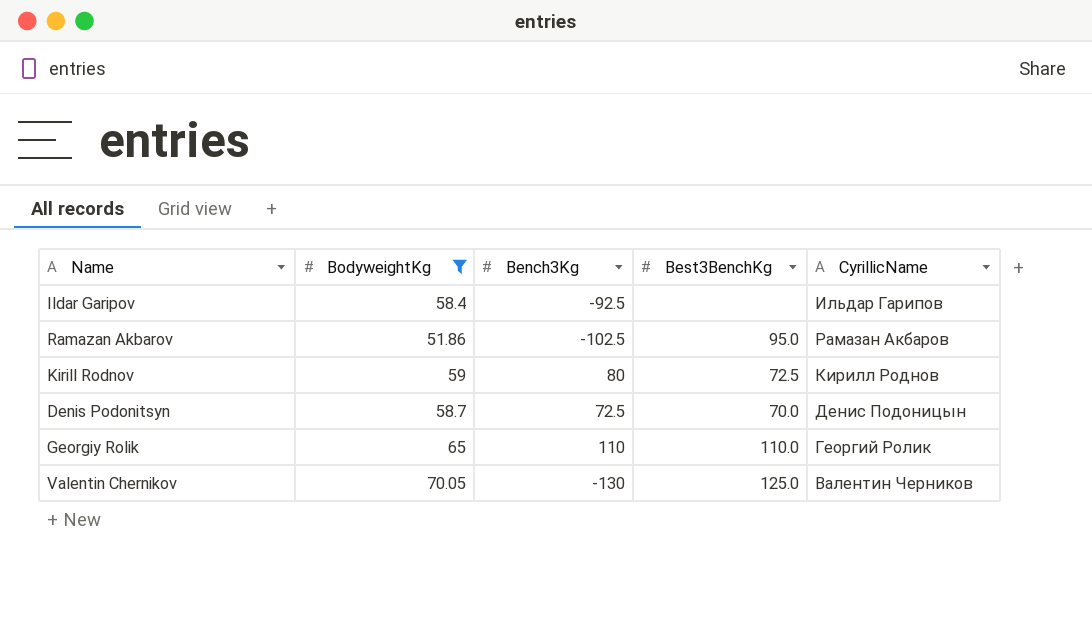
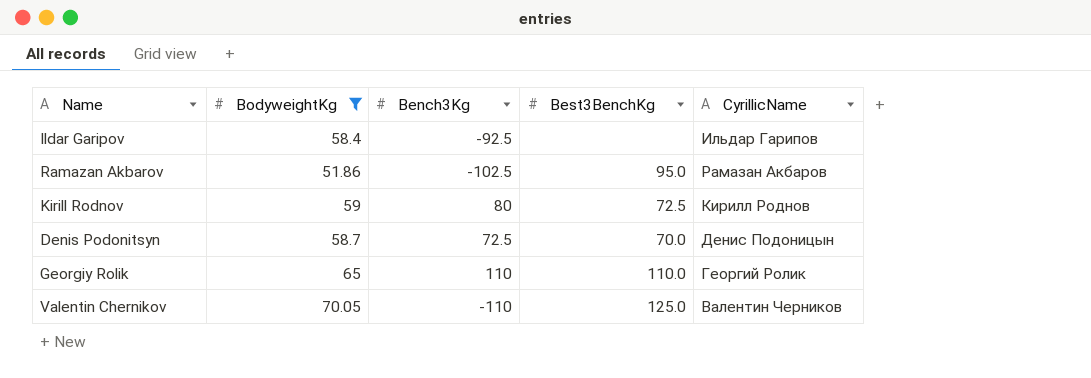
Valentin Chernikov | Bench3Kg: -130 -> -110

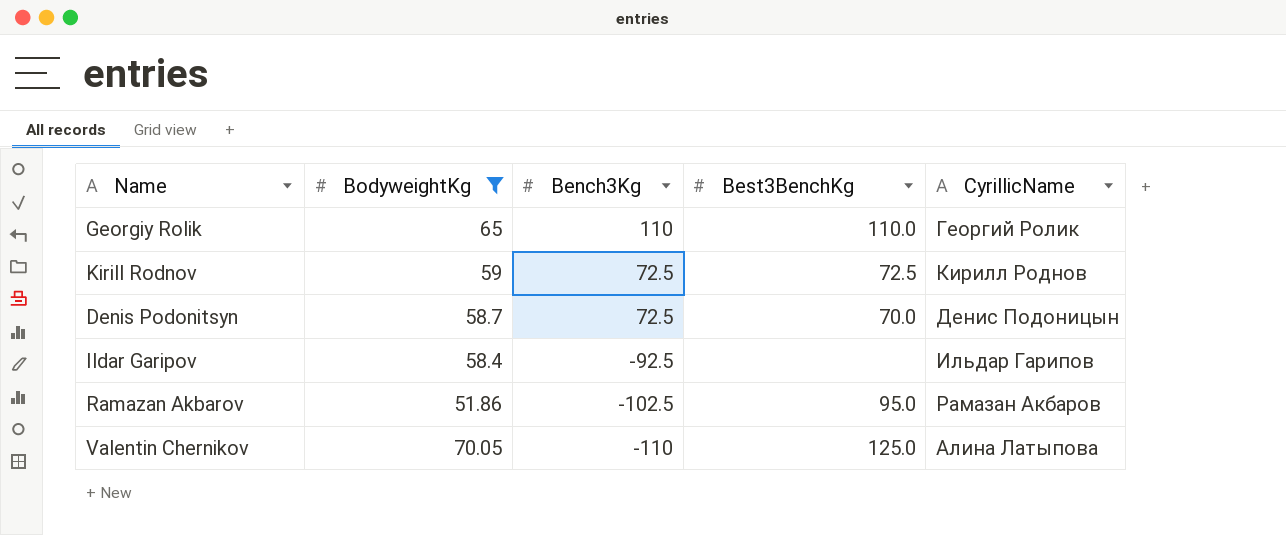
row order: none -> Bench3Kg descending
Kirill Rodnov | Bench3Kg: 80 -> 72.5
Valentin Chernikov | CyrillicName: Валентин Черников -> Алина Латыпова

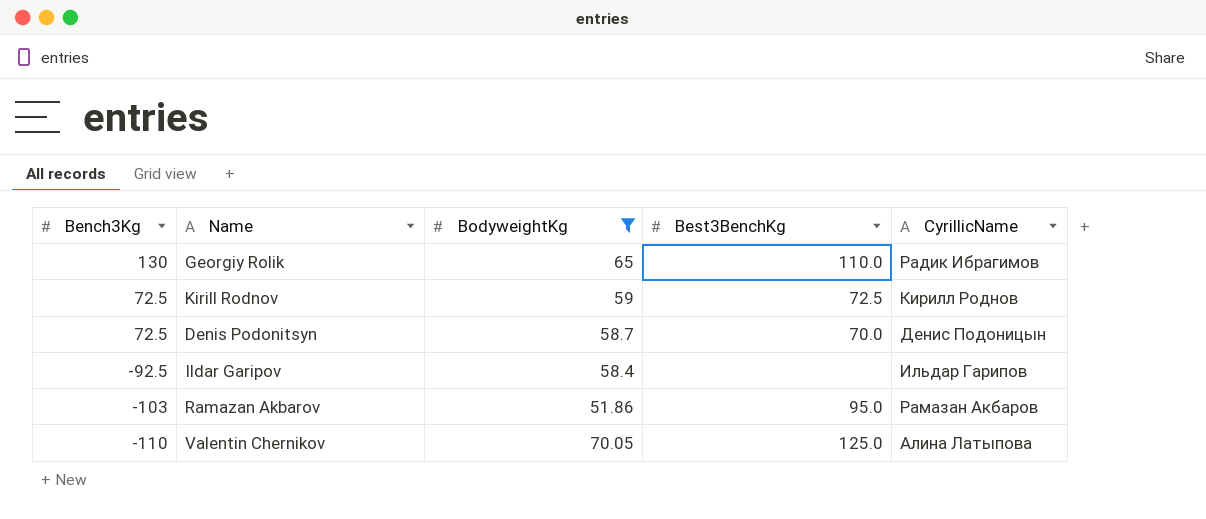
column Bench3Kg | position: 3 -> 1
Georgiy Rolik | Bench3Kg: 110 -> 130
Georgiy Rolik | CyrillicName: Георгий Ролик -> Радик Ибрагимов
Ramazan Akbarov | Bench3Kg: -102.5 -> -103

